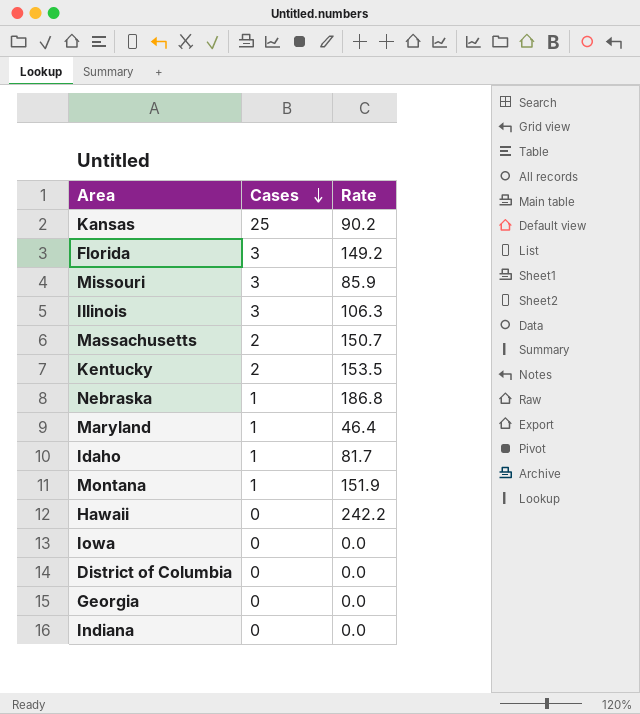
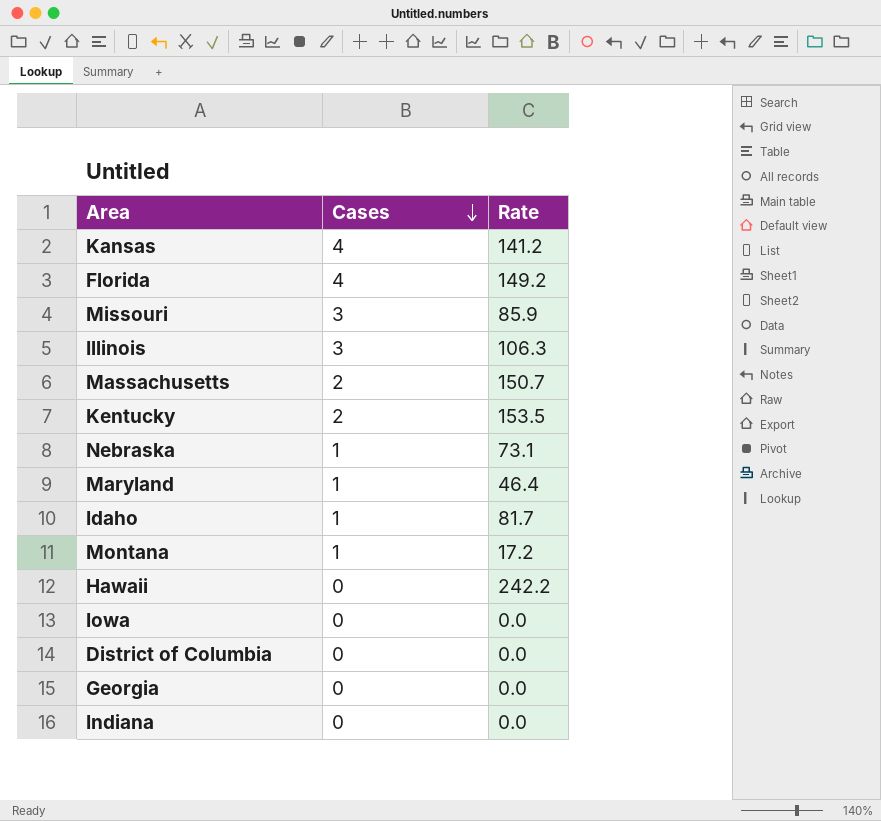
Kansas | Cases: 25 -> 4
Kansas | Rate: 90.2 -> 141.2
Florida | Cases: 3 -> 4
Nebraska | Rate: 186.8 -> 73.1
Montana | Rate: 151.9 -> 17.2

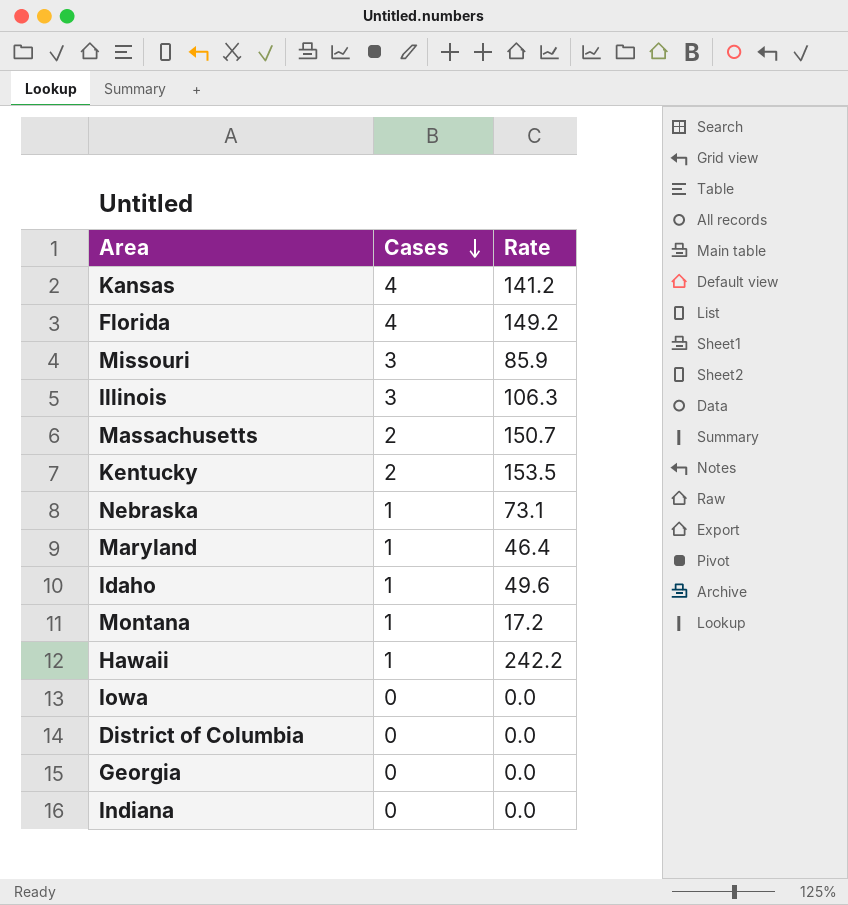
Idaho | Rate: 81.7 -> 49.6
Hawaii | Cases: 0 -> 1

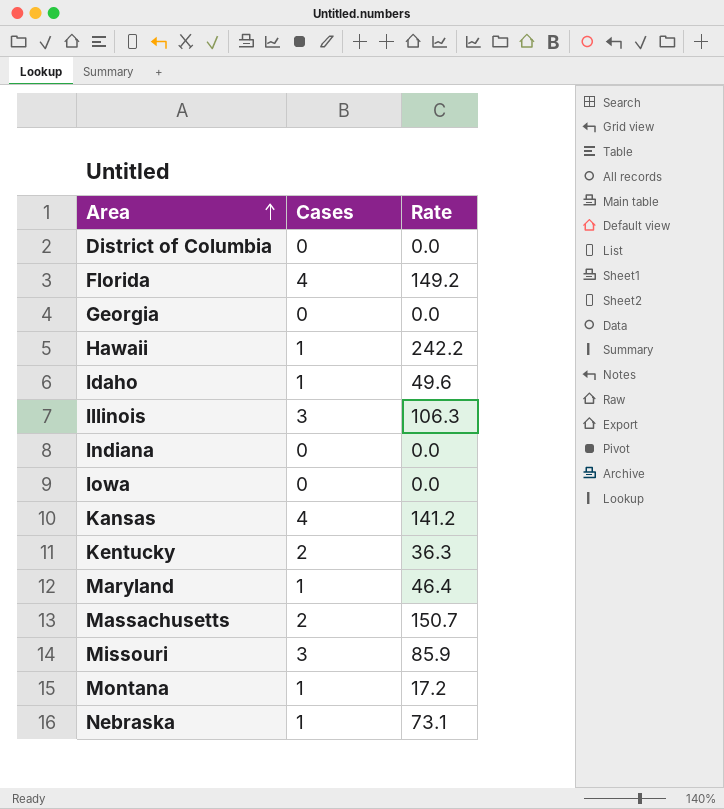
row order: Cases descending -> Area ascending
Kentucky | Rate: 153.5 -> 36.3

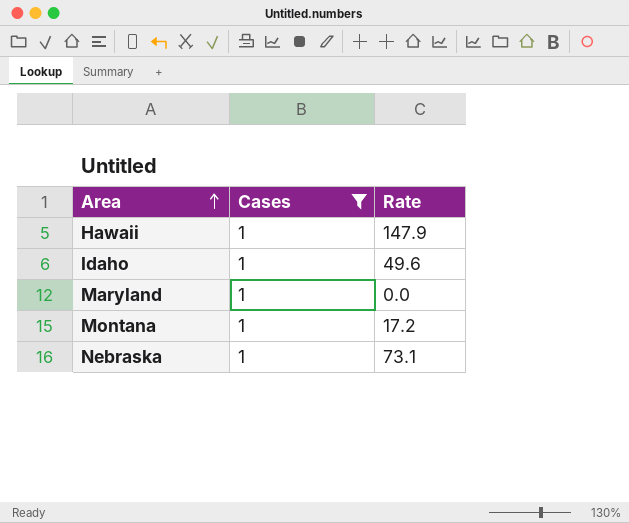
filter: none -> Cases = 1
Hawaii | Rate: 242.2 -> 147.9
Maryland | Rate: 46.4 -> 0.0

